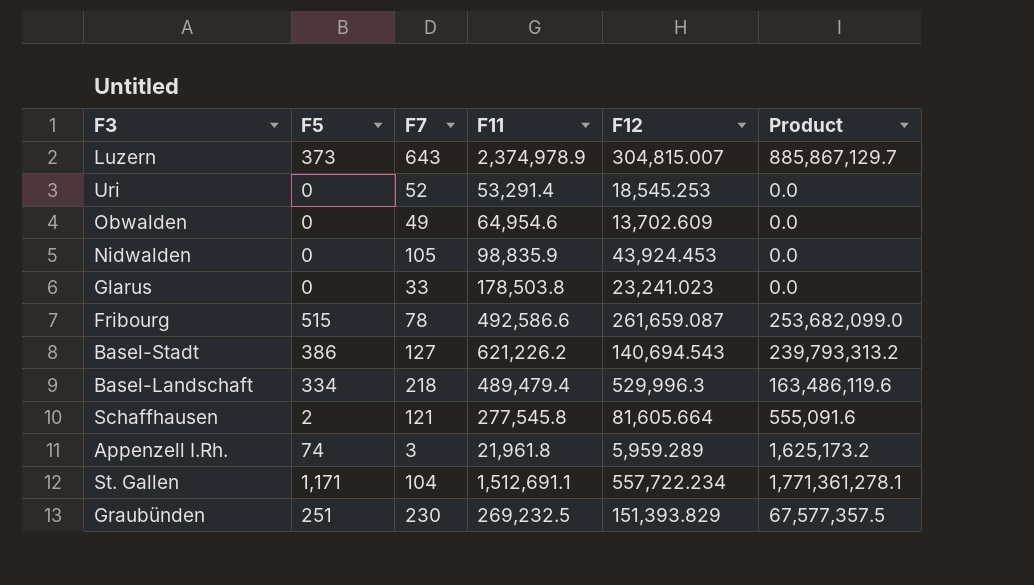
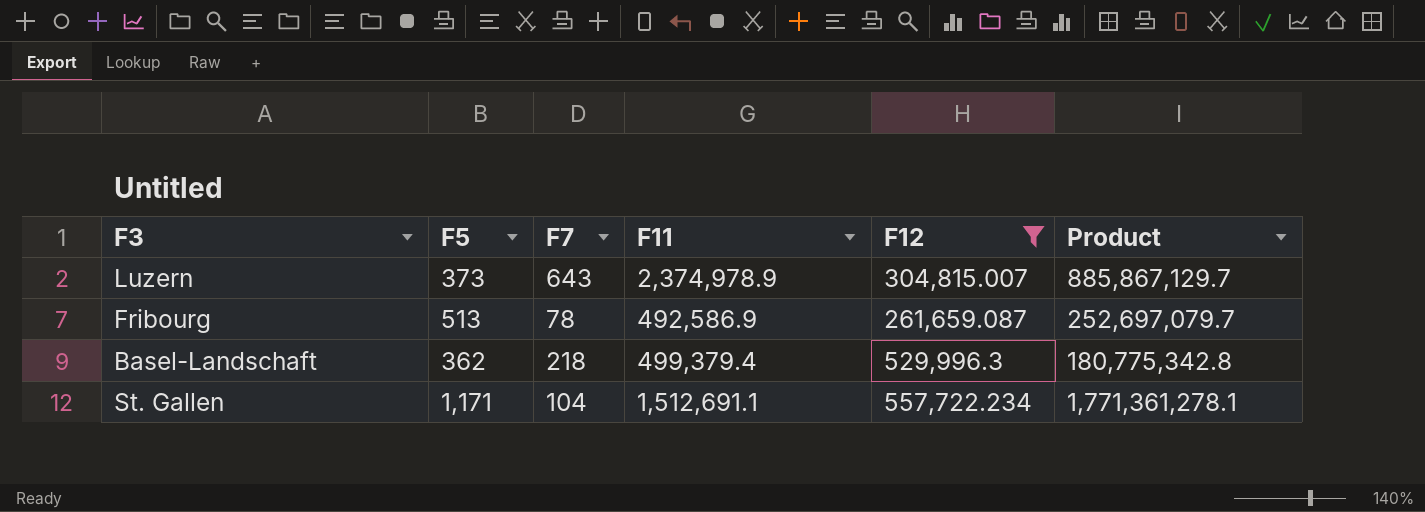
filter: none -> F12 >= 261,659.087
Fribourg | F5: 515 -> 513
Fribourg | F11: 492,586.6 -> 492,586.9
Fribourg | Product: 253,682,099.0 -> 252,697,079.7
Basel-Landschaft | F5: 334 -> 362
Basel-Landschaft | F11: 489,479.4 -> 499,379.4
Basel-Landschaft | Product: 163,486,119.6 -> 180,775,342.8

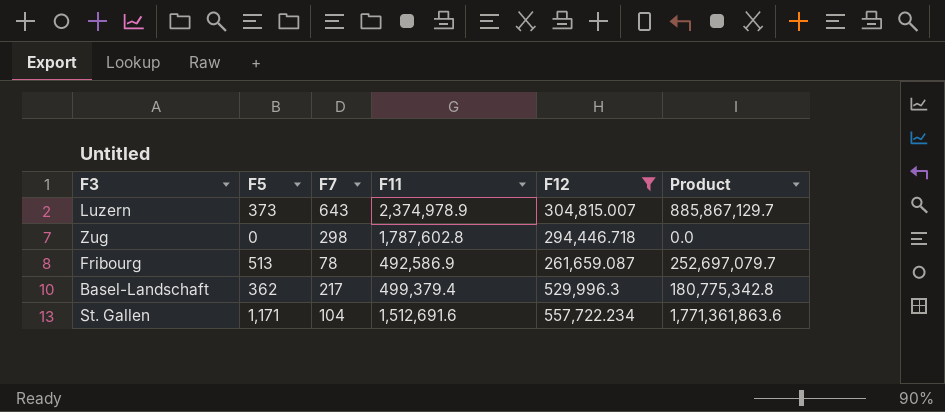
row Zug: none -> 0 | 298 | 1,787,602.8 | 294,446.718 | 0.0
Basel-Landschaft | F7: 218 -> 217
St. Gallen | F11: 1,512,691.1 -> 1,512,691.6
St. Gallen | Product: 1,771,361,278.1 -> 1,771,361,863.6

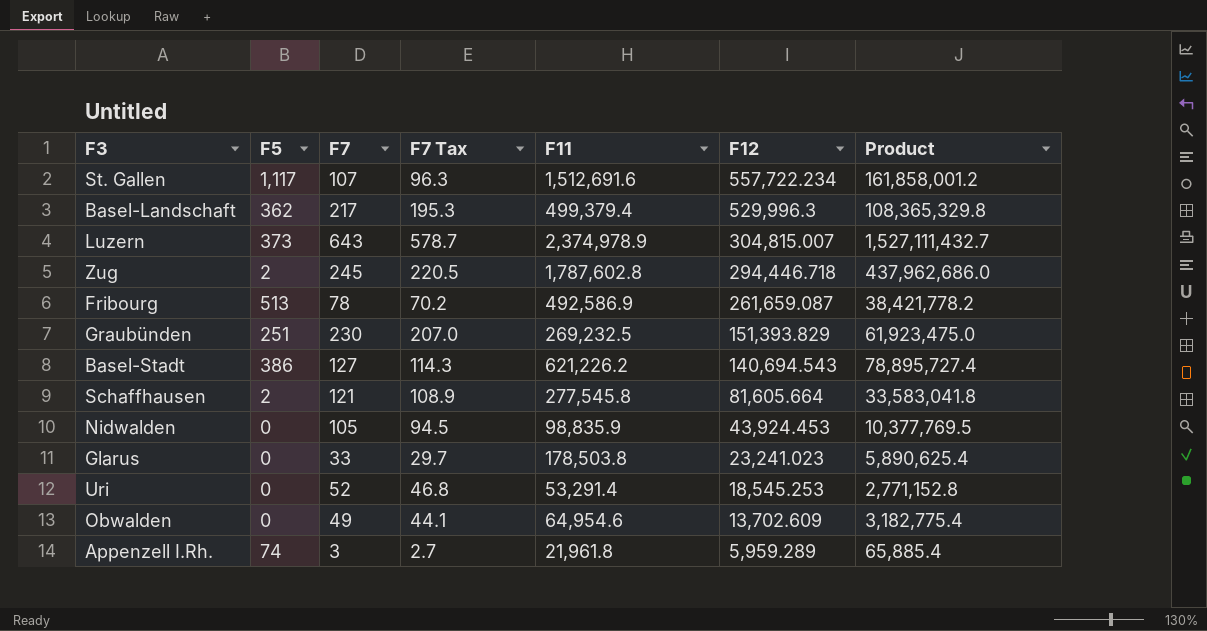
filter: F12 >= 261,659.087 -> none
row order: none -> F12 descending
column F7 Tax | formula: none -> [F7] * 0.9
column Product | formula: [F5] * [F11] -> [F7] * [F11]
St. Gallen | F5: 1,171 -> 1,117
St. Gallen | F7: 104 -> 107
Zug | F5: 0 -> 2
Zug | F7: 298 -> 245

